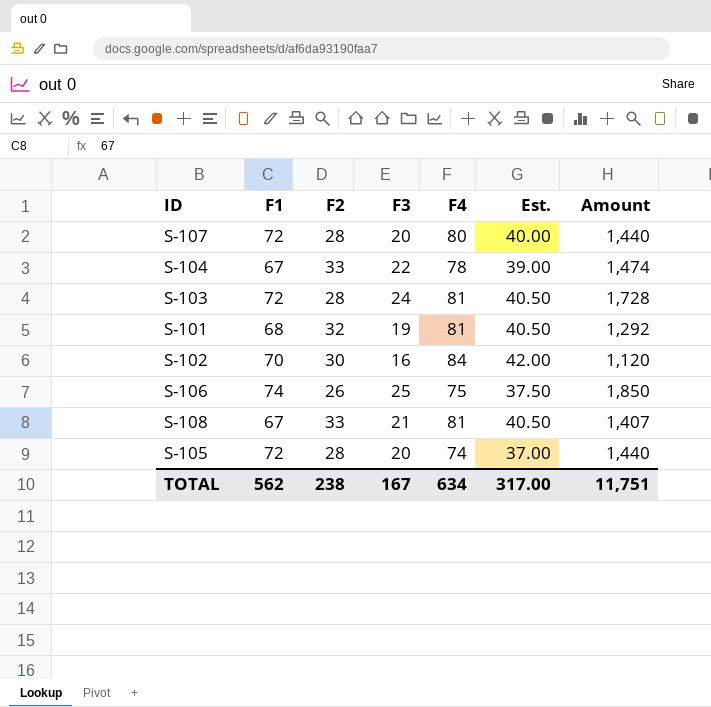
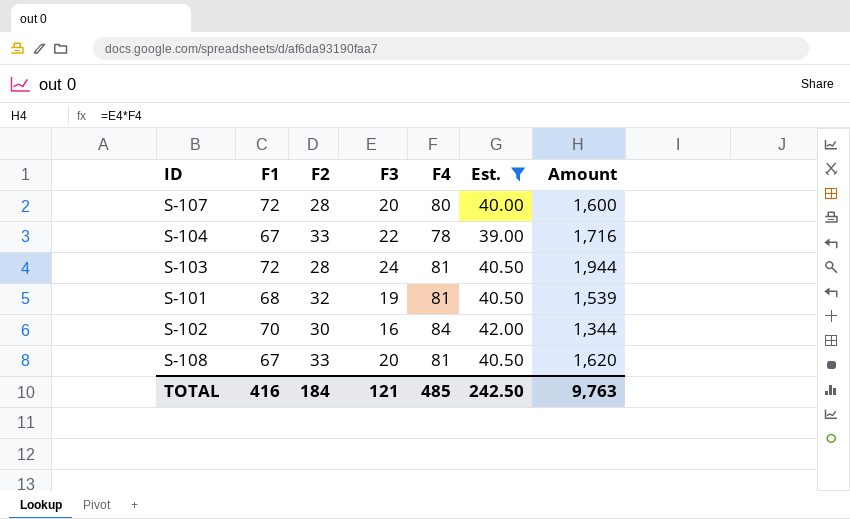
filter: none -> Est. >= 39.00
column Amount | formula: [F1] * [F3] -> [F3] * [F4]
S-108 | F3: 21 -> 20
TOTAL | F1: 562 -> 416
TOTAL | F2: 238 -> 184
TOTAL | F3: 167 -> 121
TOTAL | F4: 634 -> 485
TOTAL | Est.: 317.00 -> 242.50
TOTAL | Amount: 11,751 -> 9,763

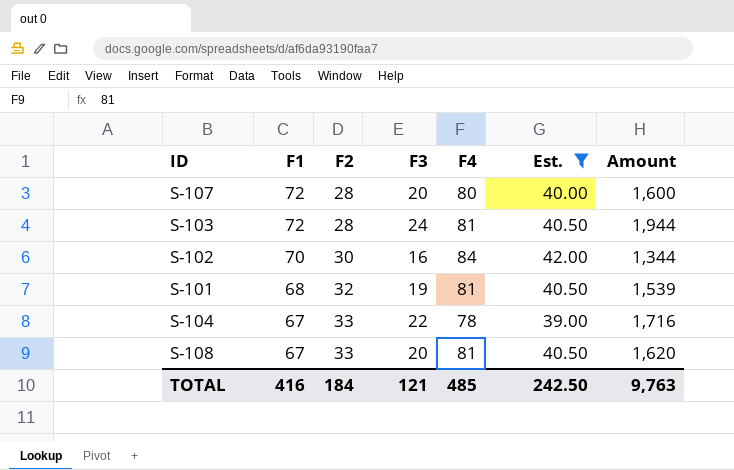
row order: none -> F1 descending

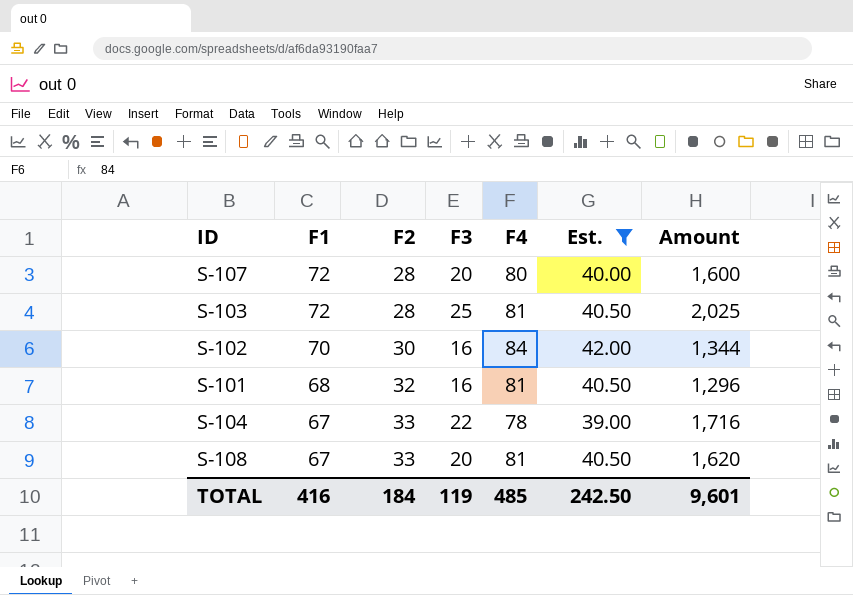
S-103 | F3: 24 -> 25
S-103 | Amount: 1,944 -> 2,025
S-101 | F3: 19 -> 16
S-101 | Amount: 1,539 -> 1,296
TOTAL | F3: 121 -> 119
TOTAL | Amount: 9,763 -> 9,601

